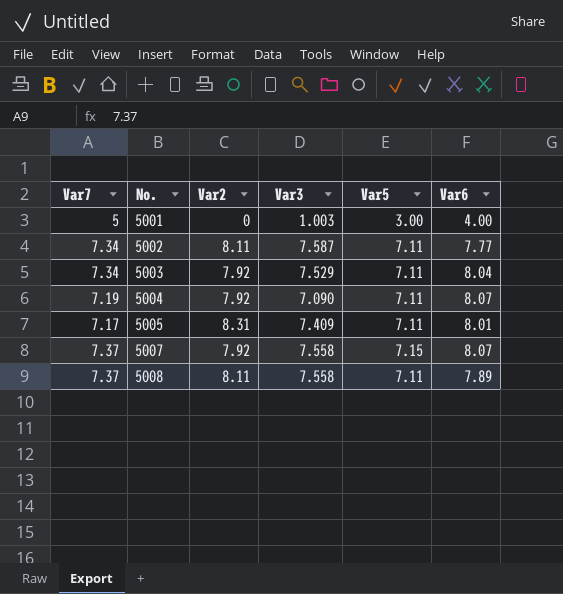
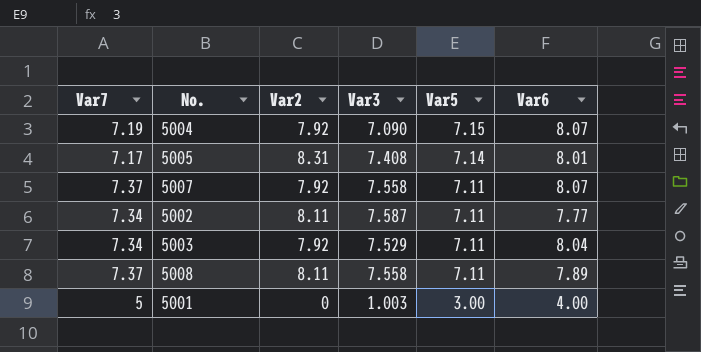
row order: No. ascending -> Var5 descending
5004 | Var5: 7.11 -> 7.15
5005 | Var3: 7.409 -> 7.408
5005 | Var5: 7.11 -> 7.14
5007 | Var5: 7.15 -> 7.11

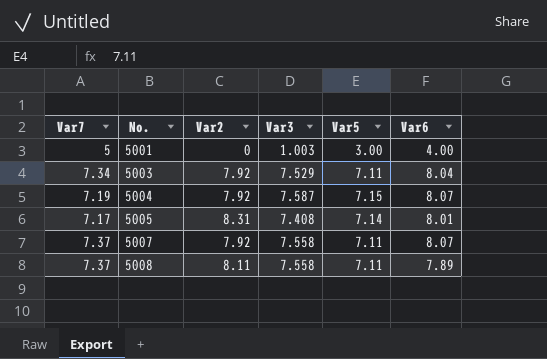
row order: Var5 descending -> No. ascending
row 5002: 7.34 | 8.11 | 7.587 | 7.11 | 7.77 -> none
5004 | Var3: 7.090 -> 7.587

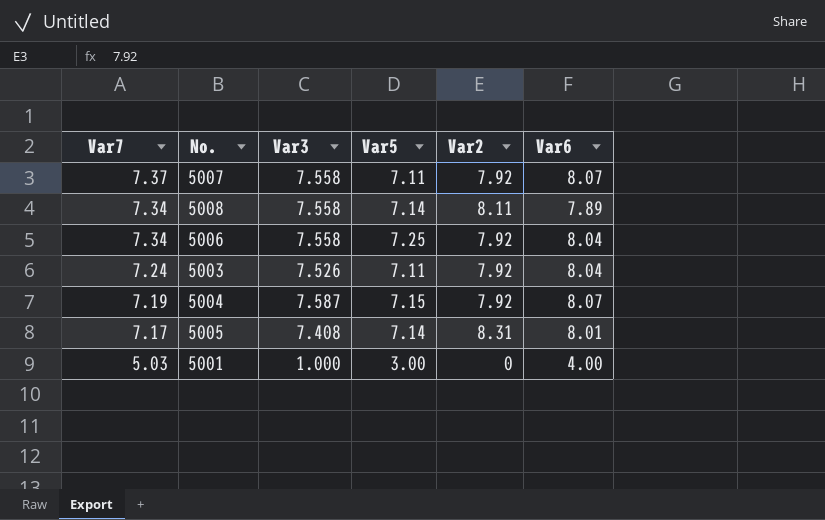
row order: No. ascending -> Var7 descending
column Var2 | position: 3 -> 5
5008 | Var7: 7.37 -> 7.34
5008 | Var5: 7.11 -> 7.14
row 5006: none -> 7.34 | 7.558 | 7.25 | 7.92 | 8.04
5003 | Var7: 7.34 -> 7.24
5003 | Var3: 7.529 -> 7.526
5001 | Var7: 5 -> 5.03
5001 | Var3: 1.003 -> 1.000

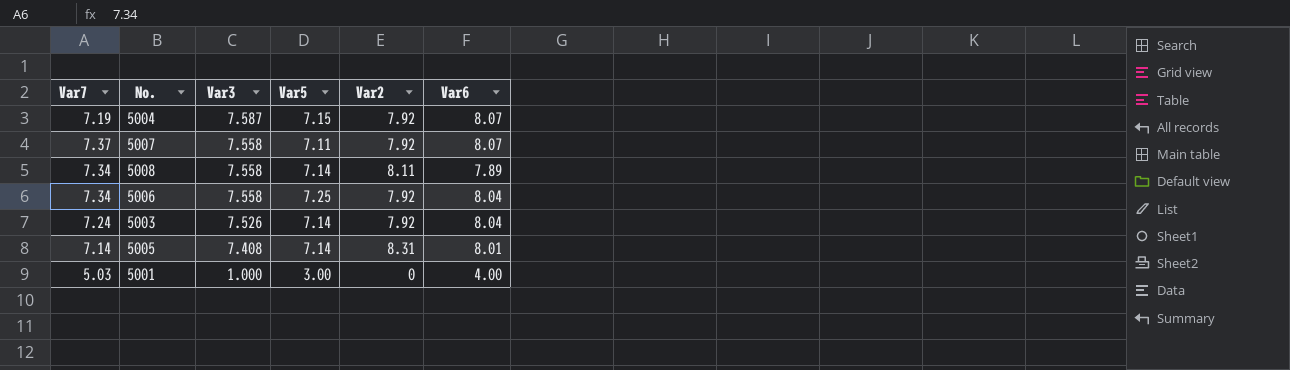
row order: Var7 descending -> Var3 descending
5003 | Var5: 7.11 -> 7.14
5005 | Var7: 7.17 -> 7.14

